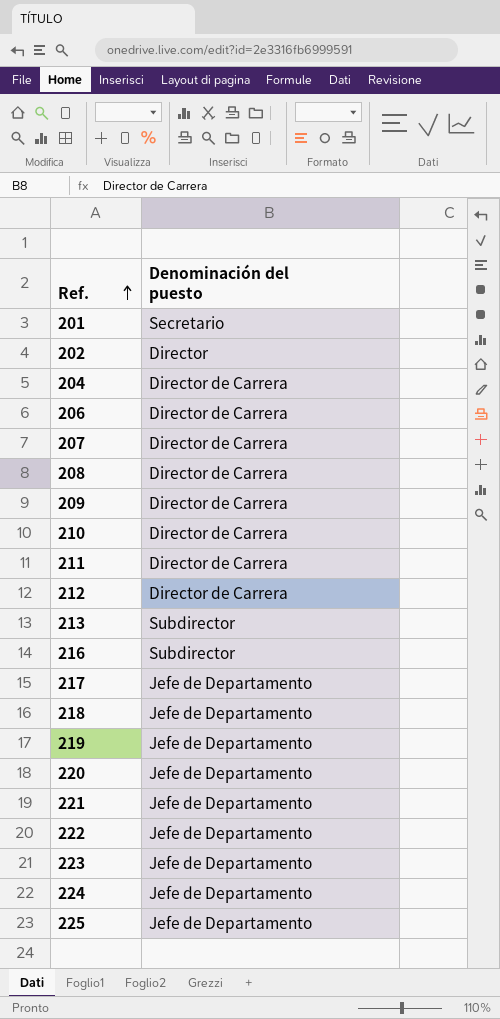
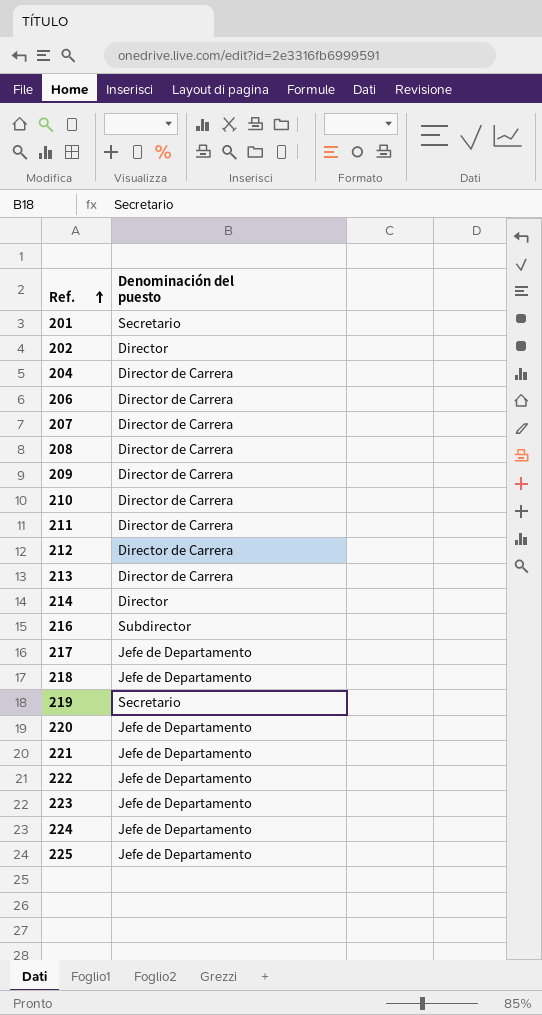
213 | Denominación del puesto: Subdirector -> Director de Carrera
row 214: none -> Director
219 | Denominación del puesto: Jefe de Departamento -> Secretario

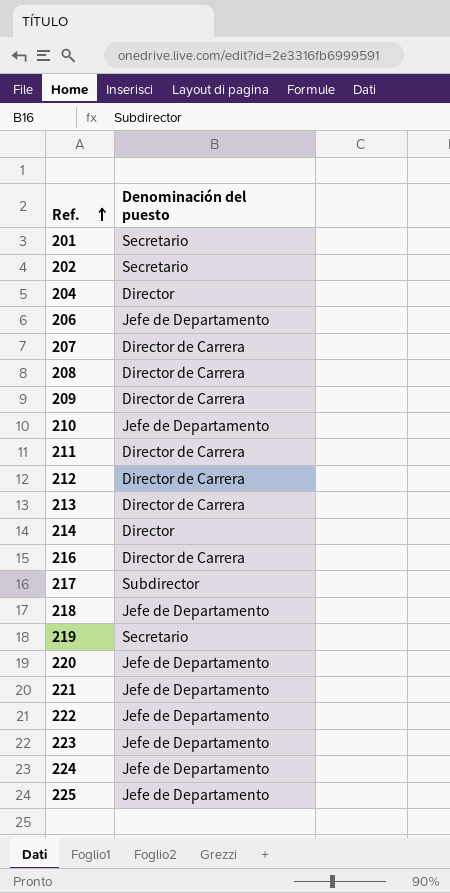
202 | Denominación del puesto: Director -> Secretario
204 | Denominación del puesto: Director de Carrera -> Director
206 | Denominación del puesto: Director de Carrera -> Jefe de Departamento
210 | Denominación del puesto: Director de Carrera -> Jefe de Departamento
216 | Denominación del puesto: Subdirector -> Director de Carrera
217 | Denominación del puesto: Jefe de Departamento -> Subdirector

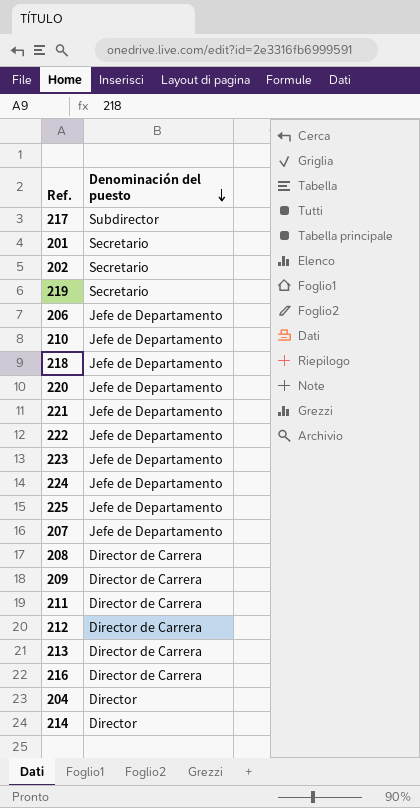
row order: Ref. ascending -> Denominación del puesto descending
207 | Denominación del puesto: Director de Carrera -> Jefe de Departamento

